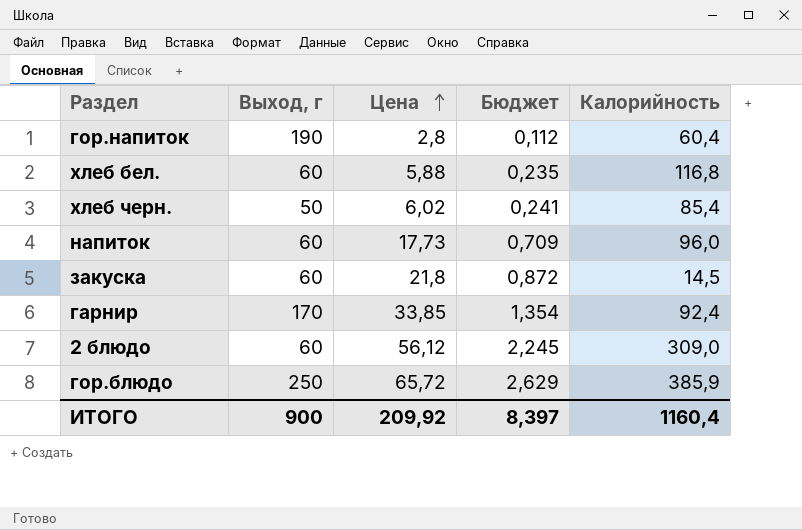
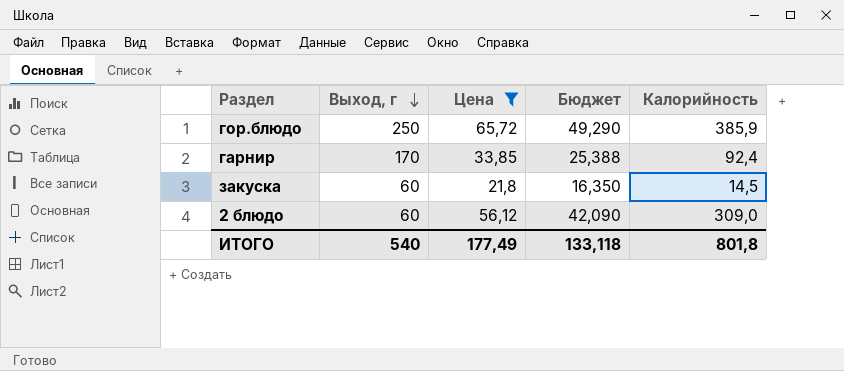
filter: none -> Цена >= 21,8
row order: Цена ascending -> Выход, г descending
column Бюджет | formula: [Цена] * 0,04 -> [Цена] * 0,75
ИТОГО | Выход, г: 900 -> 540
ИТОГО | Цена: 209,92 -> 177,49
ИТОГО | Бюджет: 8,397 -> 133,118
ИТОГО | Калорийность: 1160,4 -> 801,8

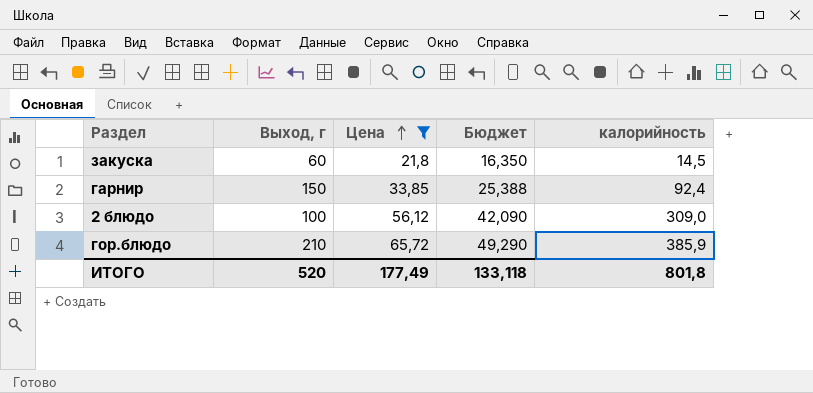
row order: Выход, г descending -> Цена ascending
column name: Калорийность -> калорийность
гарнир | Выход, г: 170 -> 150
2 блюдо | Выход, г: 60 -> 100
гор.блюдо | Выход, г: 250 -> 210
ИТОГО | Выход, г: 540 -> 520

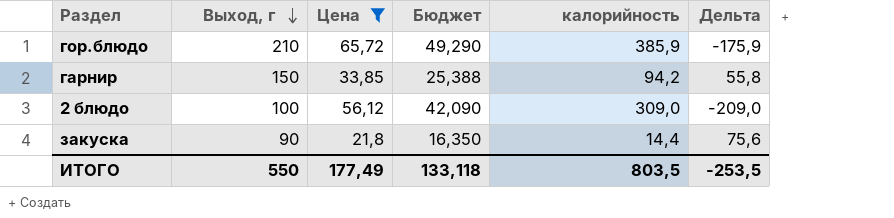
row order: Цена ascending -> Выход, г descending
column Дельта | formula: none -> [Выход, г] - [калорийность]
гарнир | калорийность: 92,4 -> 94,2
закуска | Выход, г: 60 -> 90
закуска | калорийность: 14,5 -> 14,4
ИТОГО | Выход, г: 520 -> 550
ИТОГО | калорийность: 801,8 -> 803,5

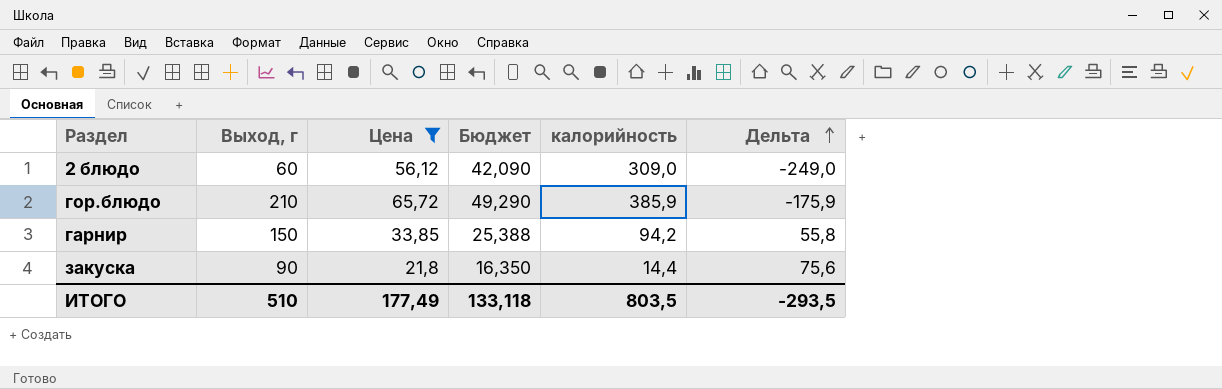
row order: Выход, г descending -> Дельта ascending
2 блюдо | Выход, г: 100 -> 60
2 блюдо | Дельта: -209,0 -> -249,0
ИТОГО | Выход, г: 550 -> 510
ИТОГО | Дельта: -253,5 -> -293,5

